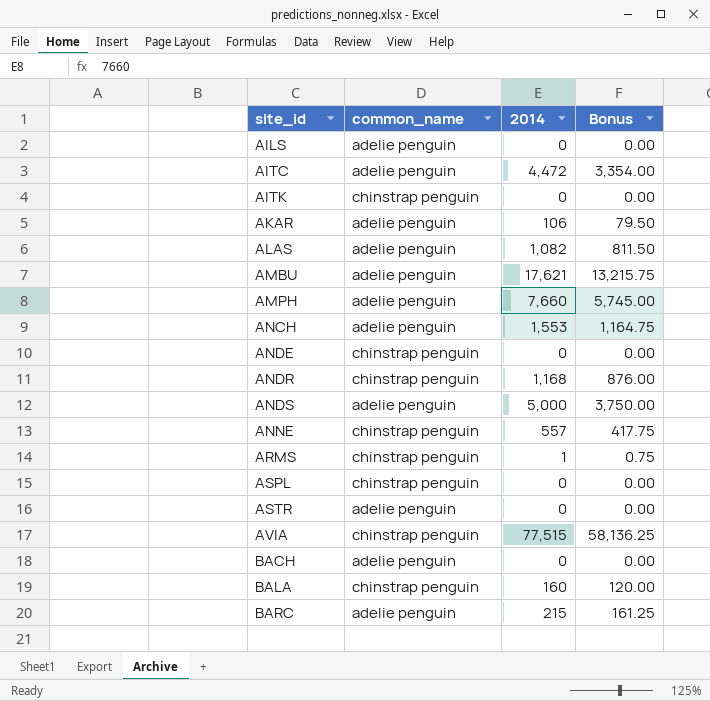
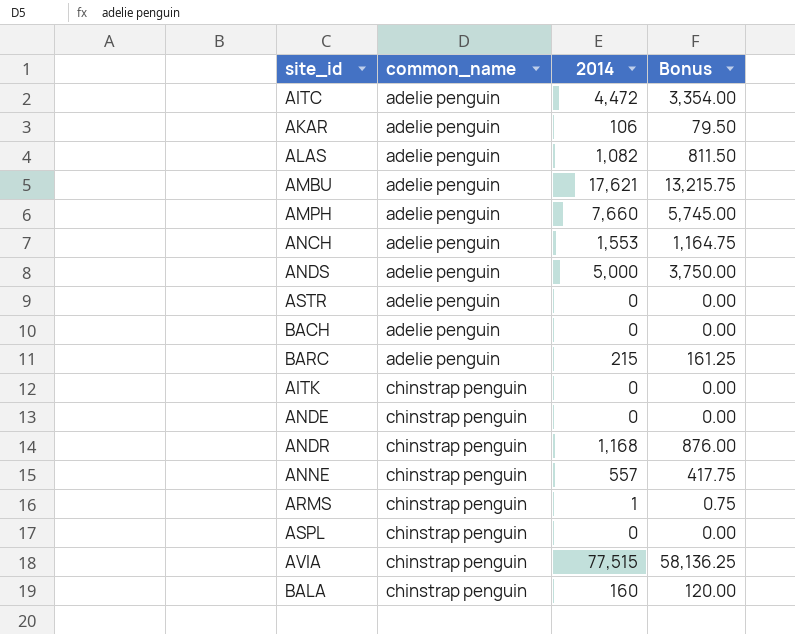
row order: site_id ascending -> common_name ascending
row AILS: adelie penguin | 0 | 0.00 -> none

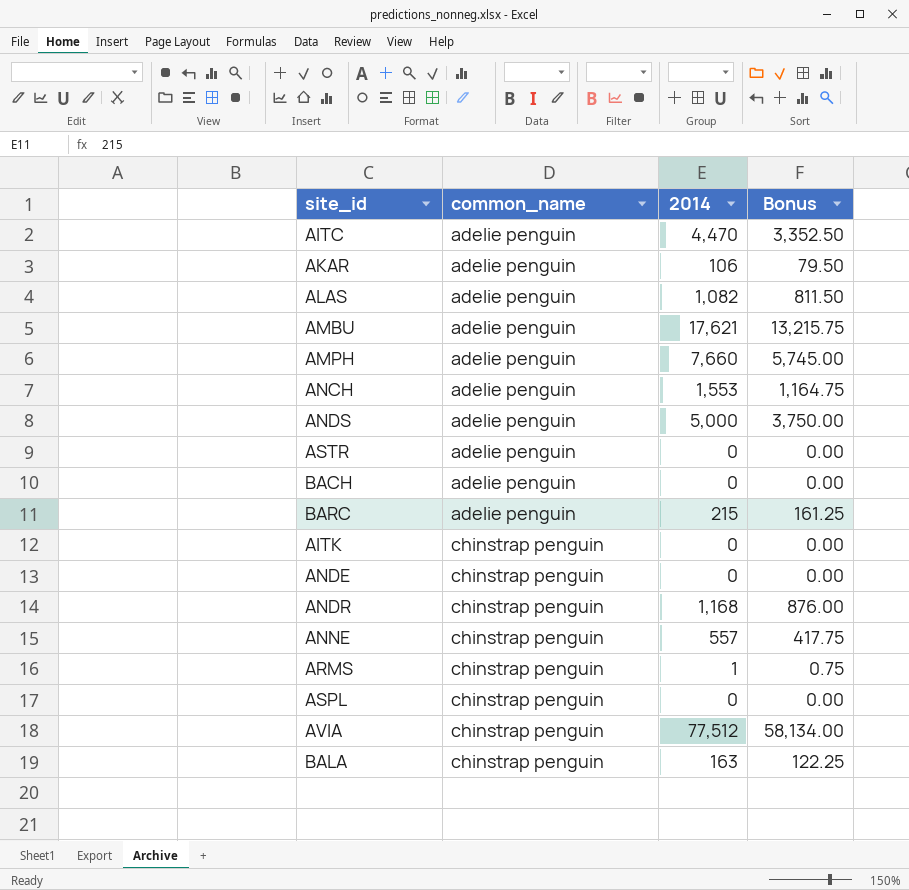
AITC | 2014: 4,472 -> 4,470
AITC | Bonus: 3,354.00 -> 3,352.50
AVIA | 2014: 77,515 -> 77,512
AVIA | Bonus: 58,136.25 -> 58,134.00
BALA | 2014: 160 -> 163
BALA | Bonus: 120.00 -> 122.25

